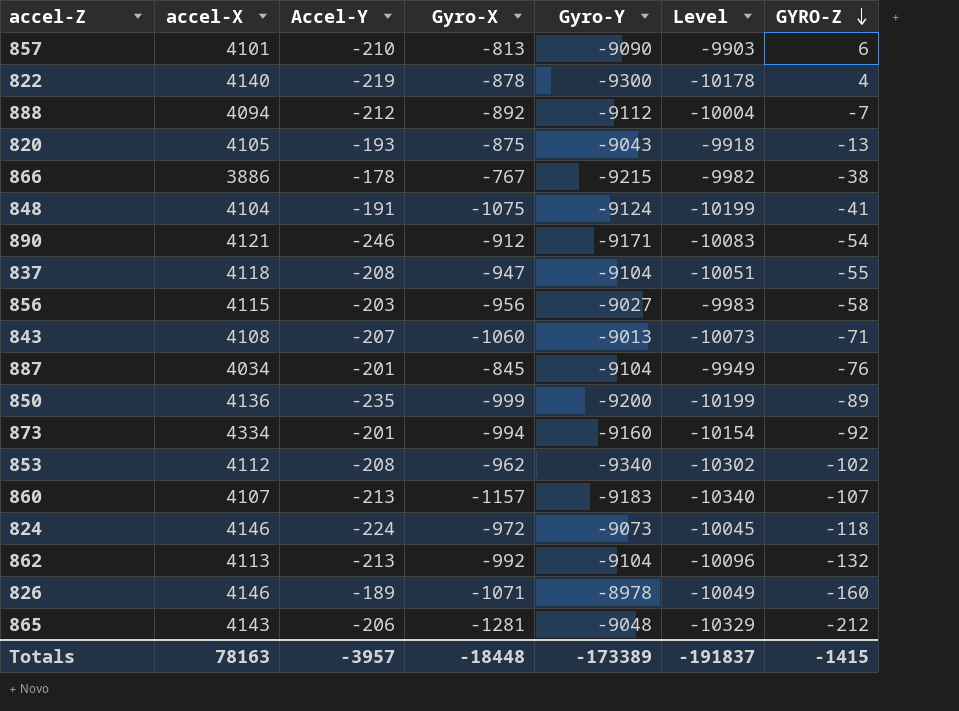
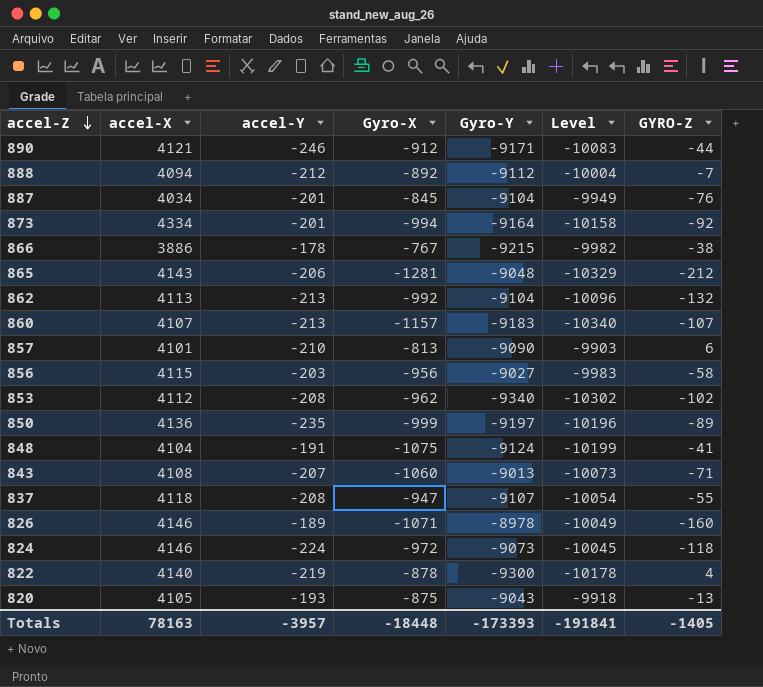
row order: GYRO-Z descending -> accel-Z descending
column name: Accel-Y -> accel-Y
890 | GYRO-Z: -54 -> -44
873 | Gyro-Y: -9160 -> -9164
873 | Level: -10154 -> -10158
850 | Gyro-Y: -9200 -> -9197
850 | Level: -10199 -> -10196
837 | Gyro-Y: -9104 -> -9107
837 | Level: -10051 -> -10054
Totals | Gyro-Y: -173389 -> -173393
Totals | Level: -191837 -> -191841
Totals | GYRO-Z: -1415 -> -1405

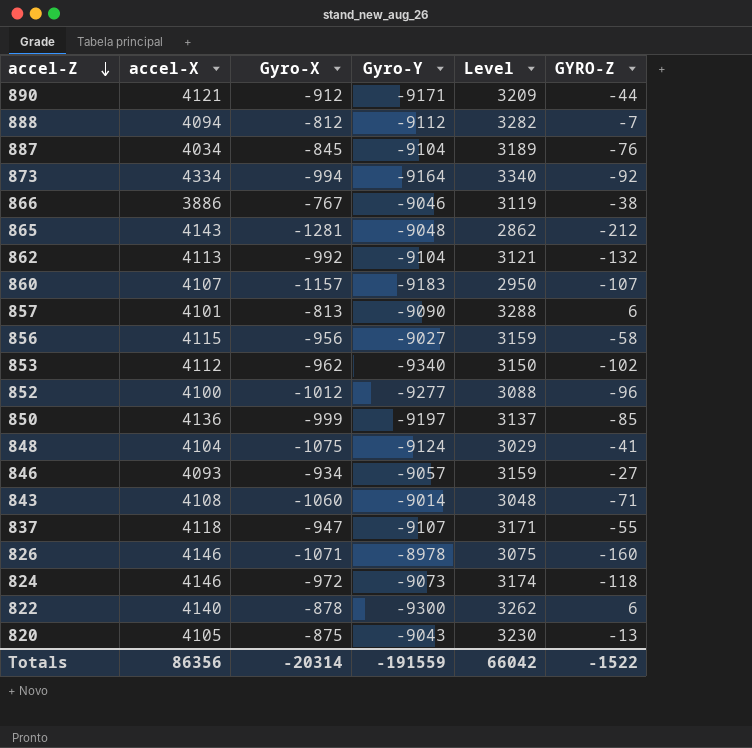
column accel-Y | position: 3 -> none
column Level | formula: [Gyro-X] + [Gyro-Y] -> [accel-X] + [Gyro-X]
888 | Gyro-X: -892 -> -812
866 | Gyro-Y: -9215 -> -9046
row 852: none -> 4100 | -1012 | -9277 | 3088 | -96
850 | GYRO-Z: -89 -> -85
row 846: none -> 4093 | -934 | -9057 | 3159 | -27
843 | Gyro-Y: -9013 -> -9014
822 | GYRO-Z: 4 -> 6
Totals | accel-X: 78163 -> 86356
Totals | Gyro-X: -18448 -> -20314
Totals | Gyro-Y: -173393 -> -191559
Totals | Level: -191841 -> 66042
Totals | GYRO-Z: -1405 -> -1522

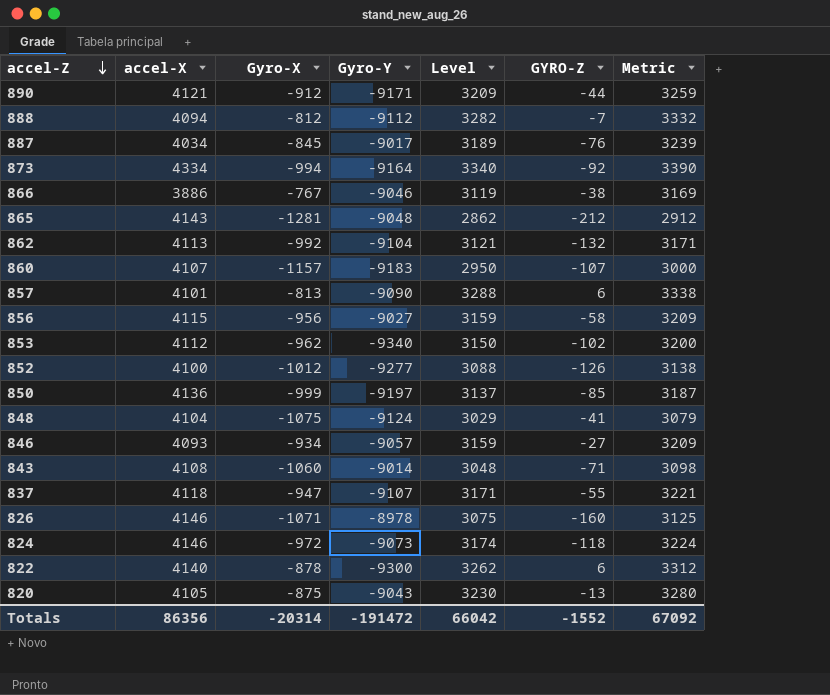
column Metric | formula: none -> [Level] + 50
887 | Gyro-Y: -9104 -> -9017
852 | GYRO-Z: -96 -> -126
Totals | Gyro-Y: -191559 -> -191472
Totals | GYRO-Z: -1522 -> -1552

